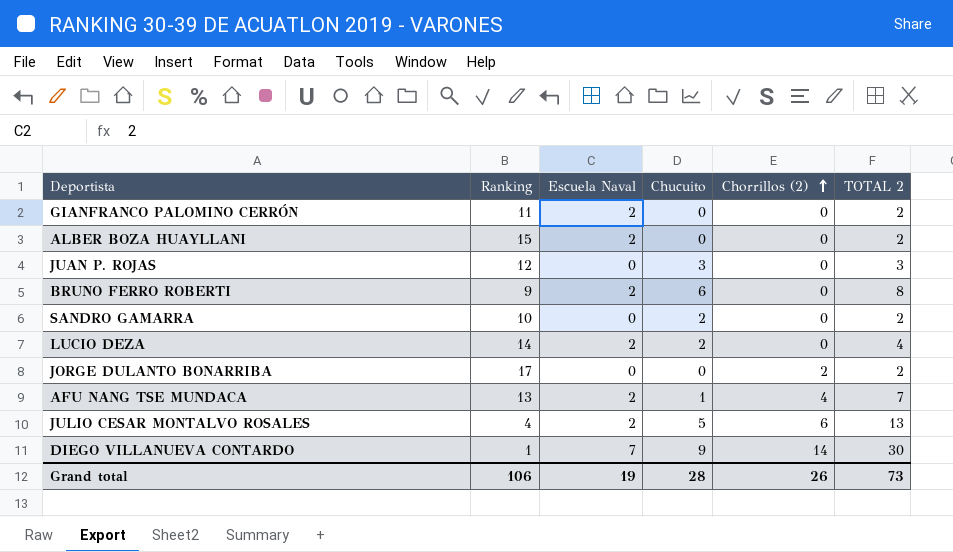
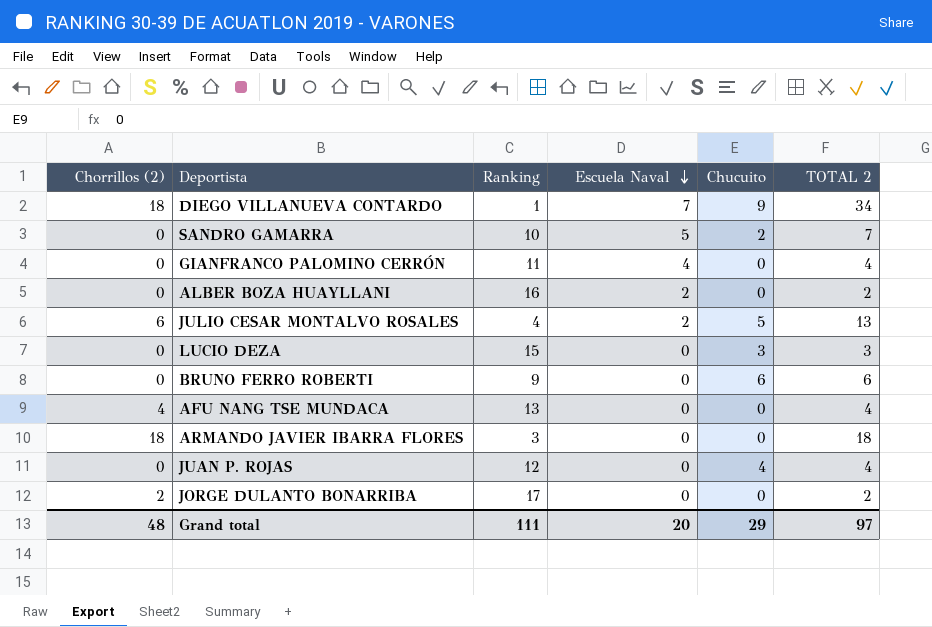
row order: Chorrillos (2) ascending -> Escuela Naval descending
column Chorrillos (2) | position: 5 -> 1
DIEGO VILLANUEVA CONTARDO | Chorrillos (2): 14 -> 18
DIEGO VILLANUEVA CONTARDO | TOTAL 2: 30 -> 34
SANDRO GAMARRA | Escuela Naval: 0 -> 5
SANDRO GAMARRA | TOTAL 2: 2 -> 7
GIANFRANCO PALOMINO CERRÓN | Escuela Naval: 2 -> 4
GIANFRANCO PALOMINO CERRÓN | TOTAL 2: 2 -> 4
ALBER BOZA HUAYLLANI | Ranking: 15 -> 16
LUCIO DEZA | Ranking: 14 -> 15
LUCIO DEZA | Escuela Naval: 2 -> 0
LUCIO DEZA | Chucuito: 2 -> 3
LUCIO DEZA | TOTAL 2: 4 -> 3
BRUNO FERRO ROBERTI | Escuela Naval: 2 -> 0
BRUNO FERRO ROBERTI | TOTAL 2: 8 -> 6
AFU NANG TSE MUNDACA | Escuela Naval: 2 -> 0
AFU NANG TSE MUNDACA | Chucuito: 1 -> 0
AFU NANG TSE MUNDACA | TOTAL 2: 7 -> 4
row ARMANDO JAVIER IBARRA FLORES: none -> 18 | 3 | 0 | 0 | 18
JUAN P. ROJAS | Chucuito: 3 -> 4
JUAN P. ROJAS | TOTAL 2: 3 -> 4
Grand total | Chorrillos (2): 26 -> 48
Grand total | Ranking: 106 -> 111
Grand total | Escuela Naval: 19 -> 20
Grand total | Chucuito: 28 -> 29
Grand total | TOTAL 2: 73 -> 97

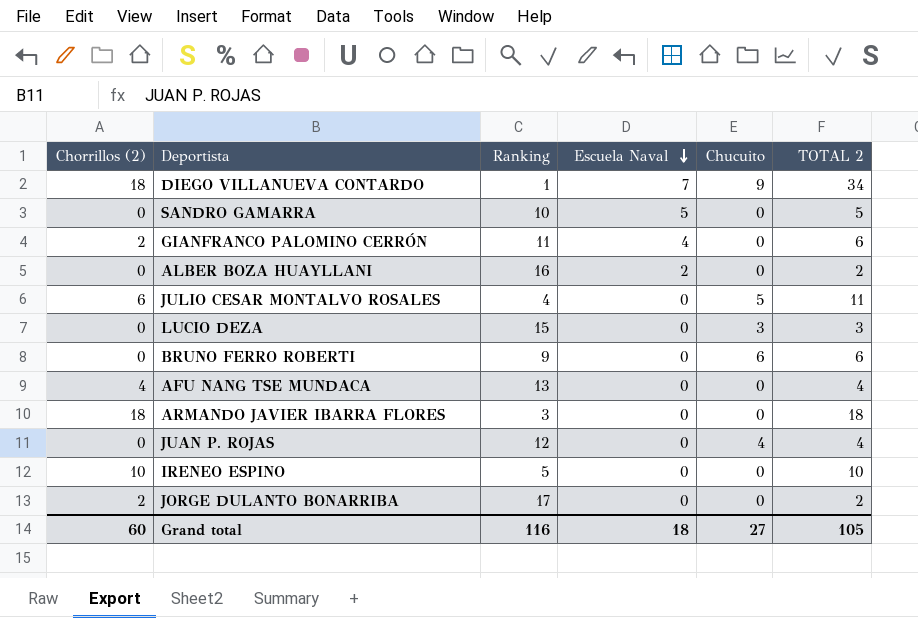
SANDRO GAMARRA | Chucuito: 2 -> 0
SANDRO GAMARRA | TOTAL 2: 7 -> 5
GIANFRANCO PALOMINO CERRÓN | Chorrillos (2): 0 -> 2
GIANFRANCO PALOMINO CERRÓN | TOTAL 2: 4 -> 6
JULIO CESAR MONTALVO ROSALES | Escuela Naval: 2 -> 0
JULIO CESAR MONTALVO ROSALES | TOTAL 2: 13 -> 11
row IRENEO ESPINO: none -> 10 | 5 | 0 | 0 | 10
Grand total | Chorrillos (2): 48 -> 60
Grand total | Ranking: 111 -> 116
Grand total | Escuela Naval: 20 -> 18
Grand total | Chucuito: 29 -> 27
Grand total | TOTAL 2: 97 -> 105

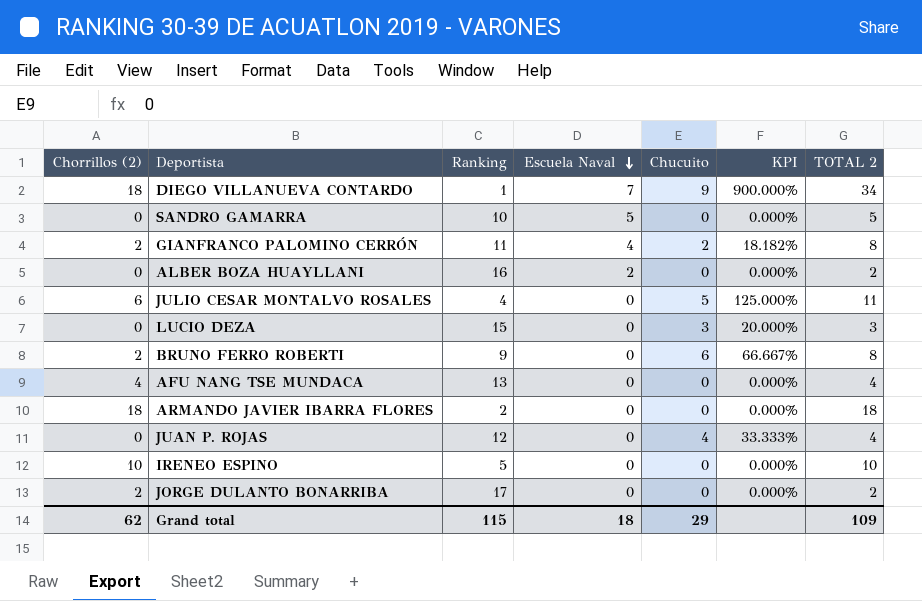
column KPI | formula: none -> [Chucuito] / [Ranking]
GIANFRANCO PALOMINO CERRÓN | Chucuito: 0 -> 2
GIANFRANCO PALOMINO CERRÓN | TOTAL 2: 6 -> 8
BRUNO FERRO ROBERTI | Chorrillos (2): 0 -> 2
BRUNO FERRO ROBERTI | TOTAL 2: 6 -> 8
ARMANDO JAVIER IBARRA FLORES | Ranking: 3 -> 2
Grand total | Chorrillos (2): 60 -> 62
Grand total | Ranking: 116 -> 115
Grand total | Chucuito: 27 -> 29
Grand total | TOTAL 2: 105 -> 109

